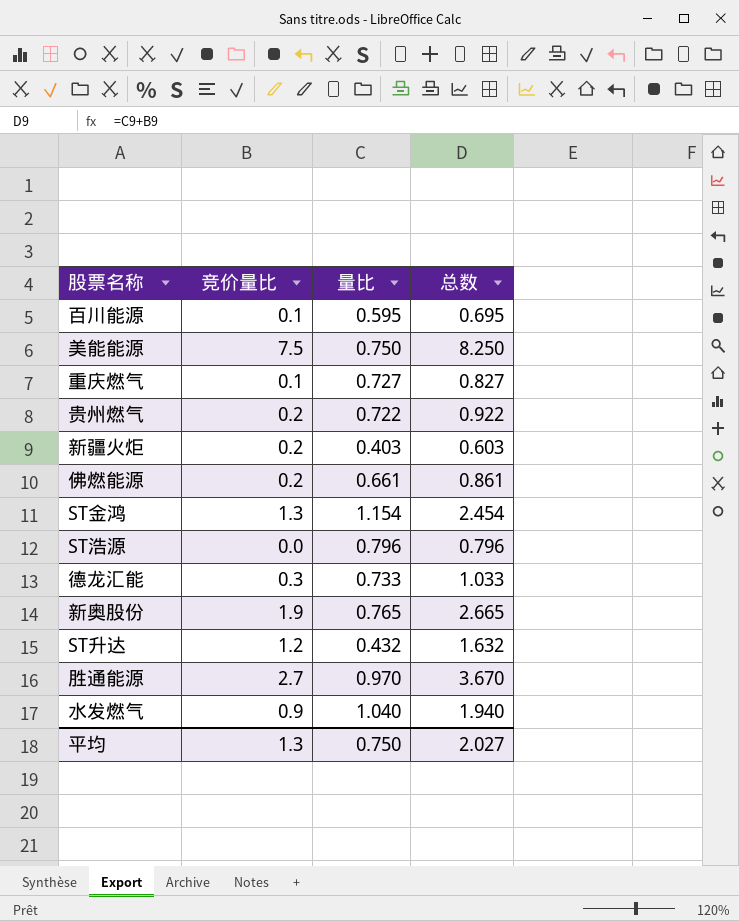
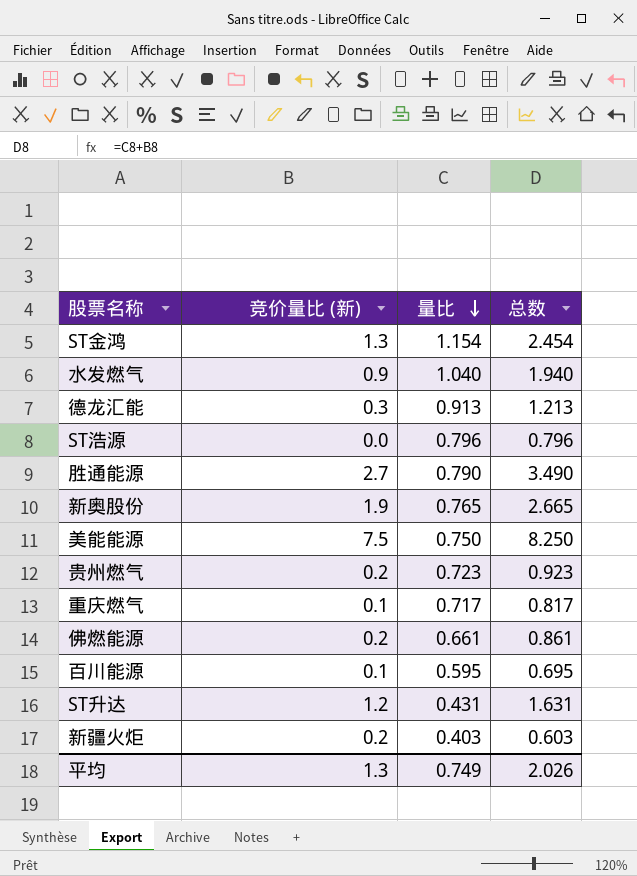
row order: none -> 量比 descending
column name: 竞价量比 -> 竞价量比 (新)
德龙汇能 | 量比: 0.733 -> 0.913
德龙汇能 | 总数: 1.033 -> 1.213
胜通能源 | 量比: 0.970 -> 0.790
胜通能源 | 总数: 3.670 -> 3.490
贵州燃气 | 量比: 0.722 -> 0.723
贵州燃气 | 总数: 0.922 -> 0.923
重庆燃气 | 量比: 0.727 -> 0.717
重庆燃气 | 总数: 0.827 -> 0.817
ST升达 | 量比: 0.432 -> 0.431
ST升达 | 总数: 1.632 -> 1.631
平均 | 量比: 0.750 -> 0.749
平均 | 总数: 2.027 -> 2.026

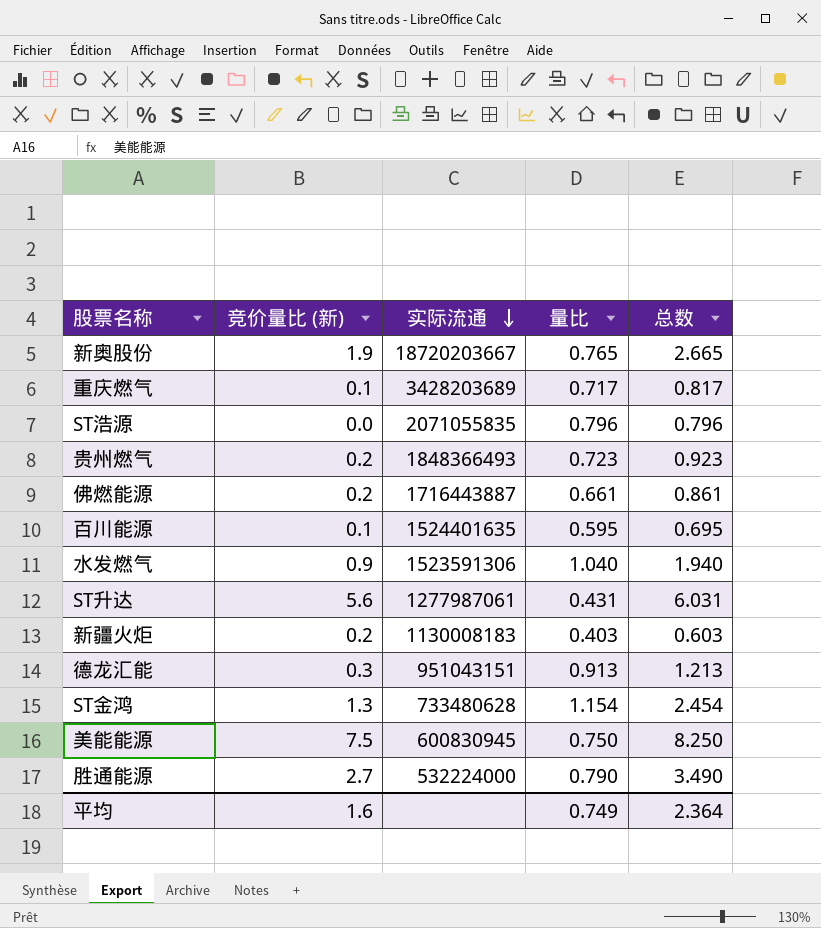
row order: 量比 descending -> 实际流通 descending
column 实际流通 | position: none -> 3
ST升达 | 竞价量比 (新): 1.2 -> 5.6
ST升达 | 总数: 1.631 -> 6.031
平均 | 竞价量比 (新): 1.3 -> 1.6
平均 | 总数: 2.026 -> 2.364

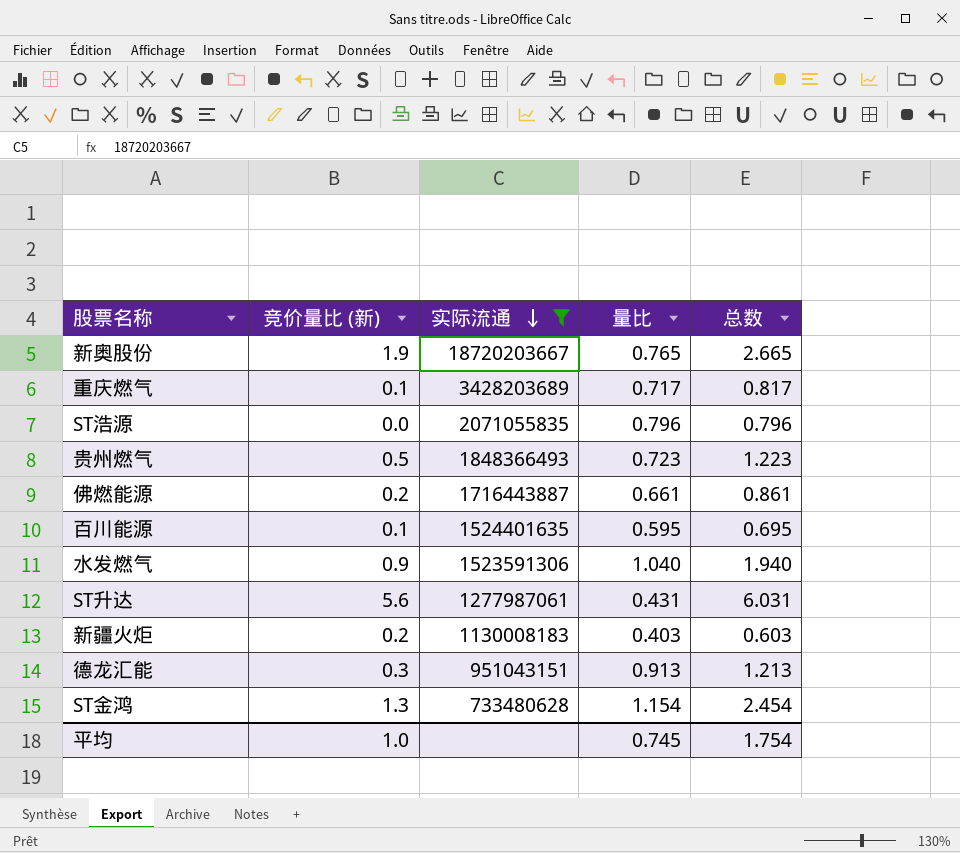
filter: none -> 实际流通 >= 733480628
贵州燃气 | 竞价量比 (新): 0.2 -> 0.5
贵州燃气 | 总数: 0.923 -> 1.223
平均 | 竞价量比 (新): 1.6 -> 1.0
平均 | 量比: 0.749 -> 0.745
平均 | 总数: 2.364 -> 1.754

